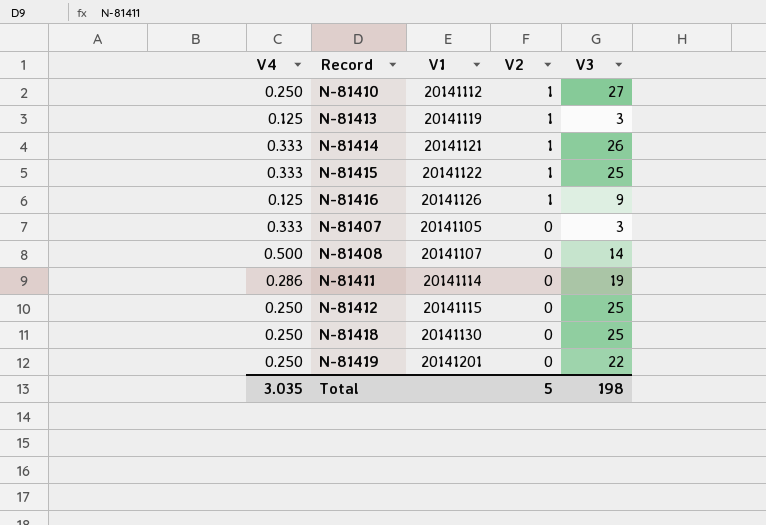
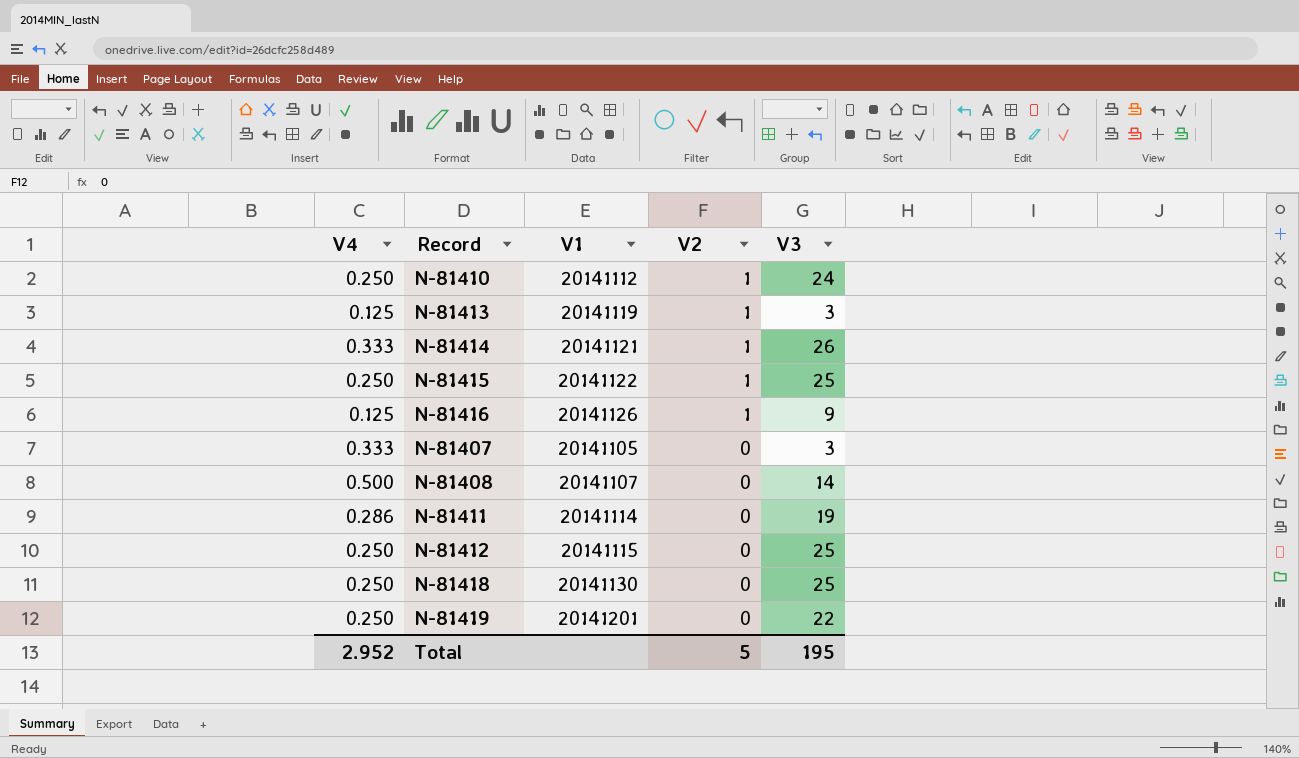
N-81410 | V3: 27 -> 24
N-81415 | V4: 0.333 -> 0.250
Total | V4: 3.035 -> 2.952
Total | V3: 198 -> 195

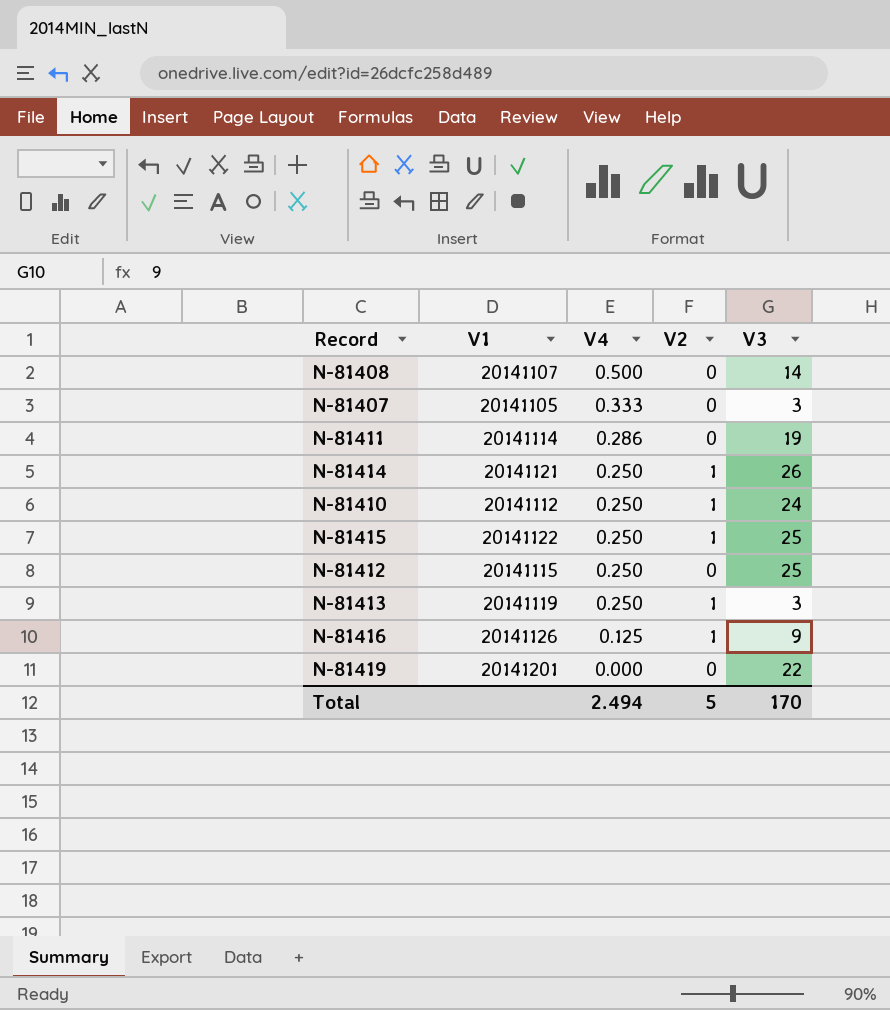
row order: V2 descending -> V4 descending
column V4 | position: 1 -> 3
row N-81418: 0.250 | 20141130 | 0 | 25 -> none
N-81414 | V4: 0.333 -> 0.250
N-81413 | V4: 0.125 -> 0.250
N-81419 | V4: 0.250 -> 0.000
Total | V4: 2.952 -> 2.494
Total | V3: 195 -> 170

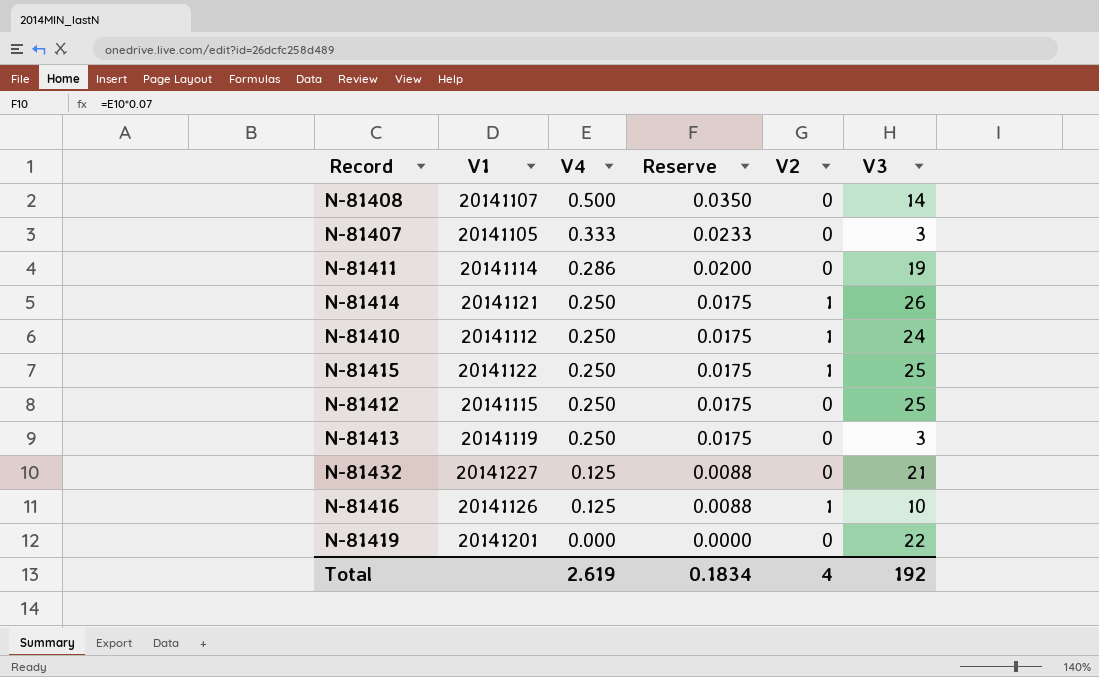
column Reserve | formula: none -> [V4] * 0.07
N-81413 | V2: 1 -> 0
row N-81432: none -> 20141227 | 0.125 | 0.0088 | 0 | 21
N-81416 | V3: 9 -> 10
Total | V4: 2.494 -> 2.619
Total | V2: 5 -> 4
Total | V3: 170 -> 192

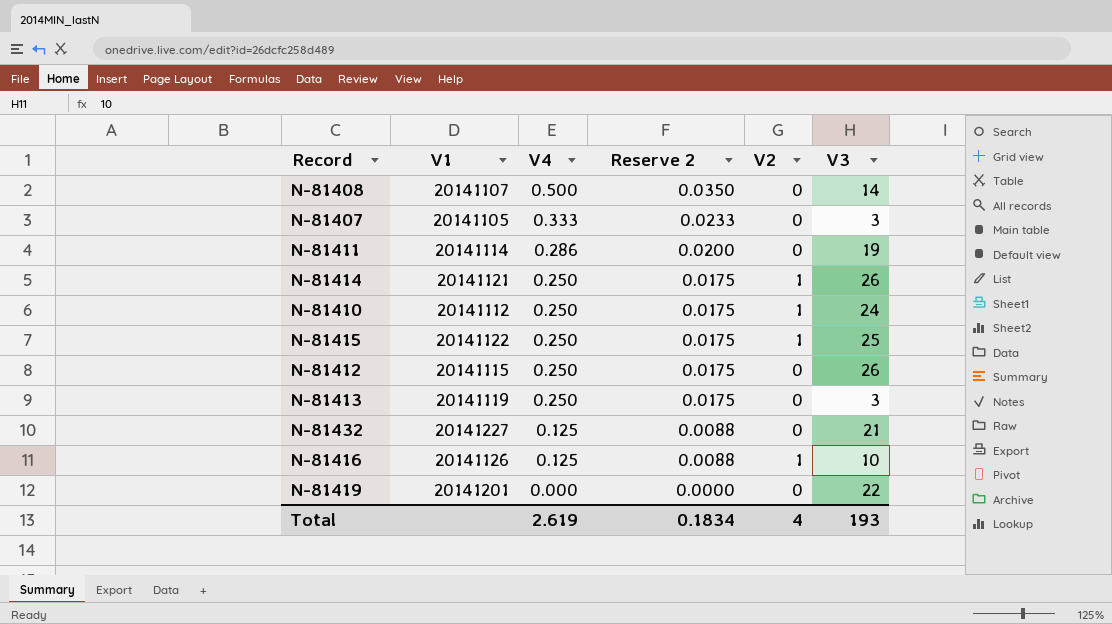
column name: Reserve -> Reserve 2
N-81412 | V3: 25 -> 26
Total | V3: 192 -> 193

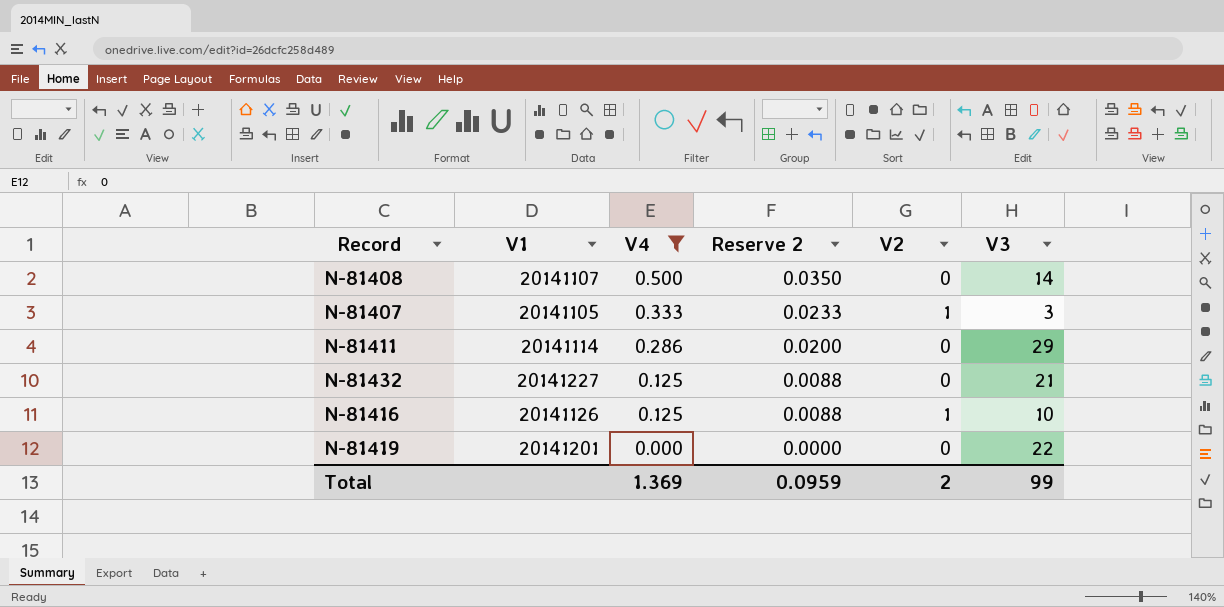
filter: none -> V4 != 0.250
N-81407 | V2: 0 -> 1
N-81411 | V3: 19 -> 29
Total | V4: 2.619 -> 1.369
Total | Reserve 2: 0.1834 -> 0.0959
Total | V2: 4 -> 2
Total | V3: 193 -> 99

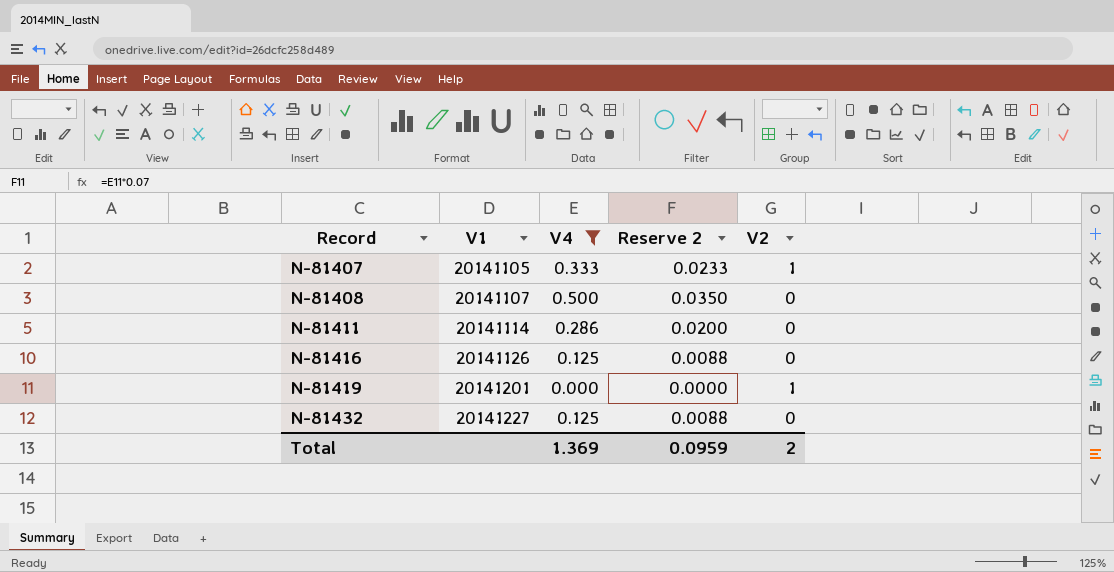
row order: V4 descending -> Record ascending
column V3 | position: 6 -> none
N-81416 | V2: 1 -> 0
N-81419 | V2: 0 -> 1

